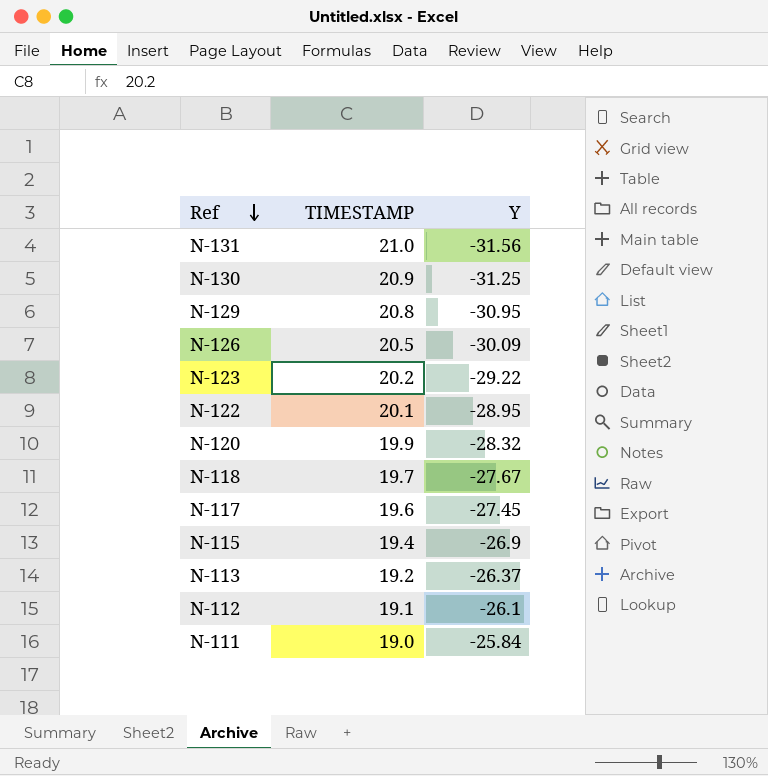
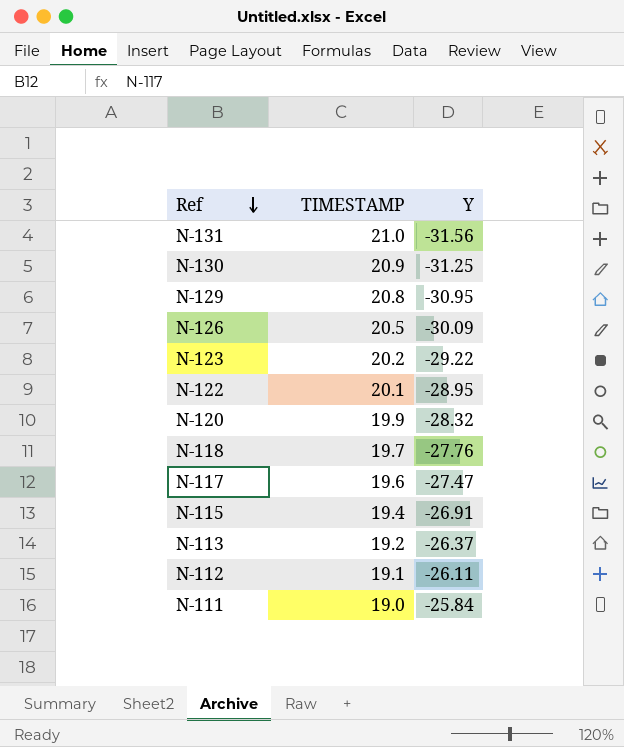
N-118 | Y: -27.67 -> -27.76
N-117 | Y: -27.45 -> -27.47
N-115 | Y: -26.9 -> -26.91
N-112 | Y: -26.1 -> -26.11

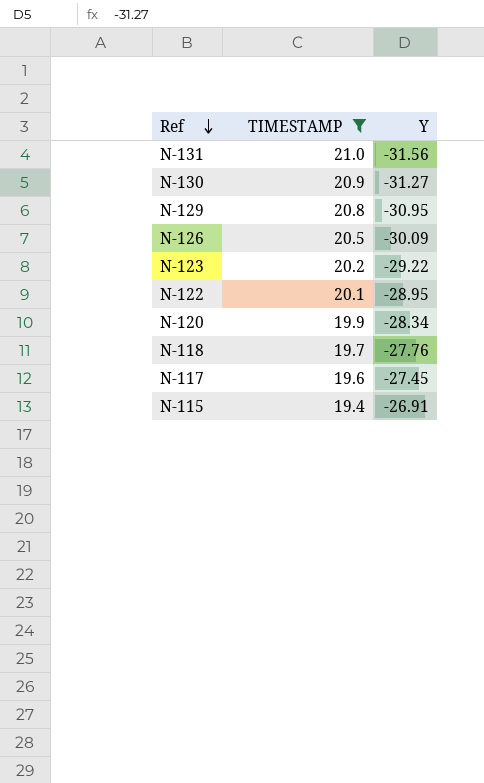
filter: none -> TIMESTAMP >= 19.4
N-130 | Y: -31.25 -> -31.27
N-120 | Y: -28.32 -> -28.34
N-117 | Y: -27.47 -> -27.45

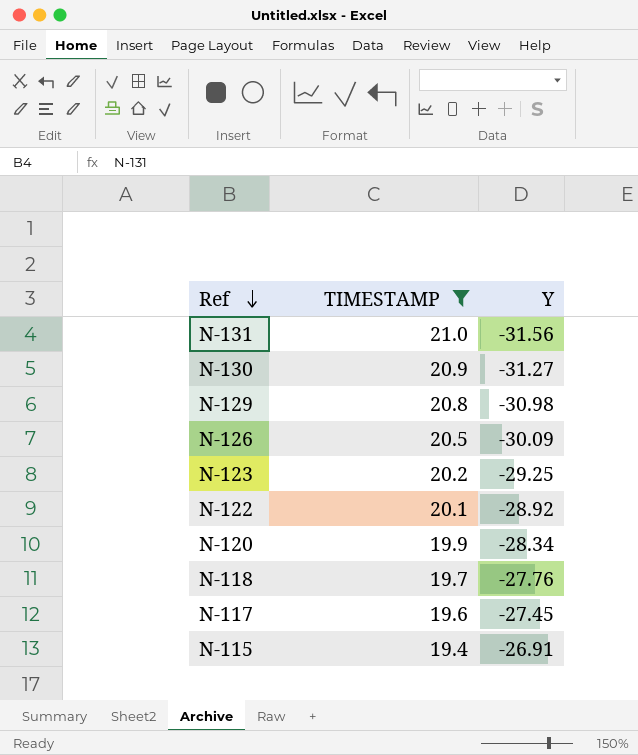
N-129 | Y: -30.95 -> -30.98
N-123 | Y: -29.22 -> -29.25
N-122 | Y: -28.95 -> -28.92

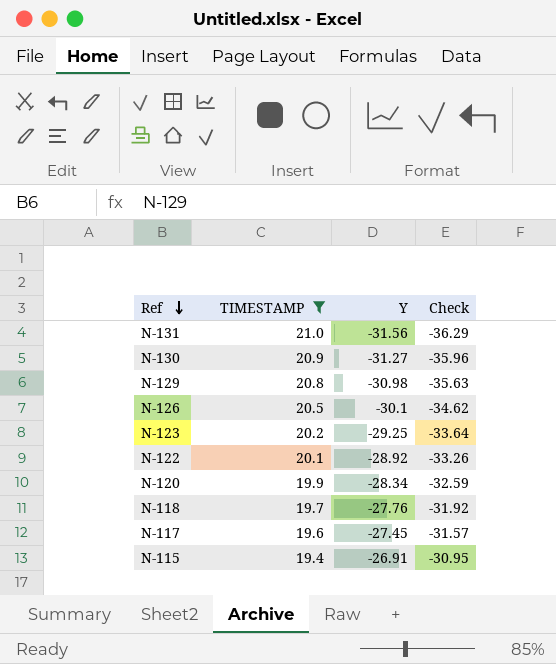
column Check | formula: none -> [Y] * 1.15
N-126 | Y: -30.09 -> -30.1

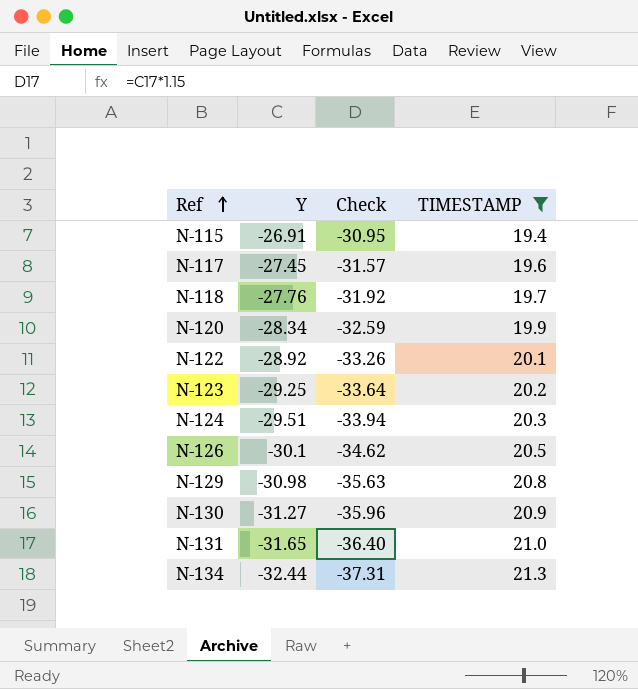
row order: Ref descending -> Ref ascending
column TIMESTAMP | position: 2 -> 4
row N-124: none -> -29.51 | -33.94 | 20.3
N-131 | Y: -31.56 -> -31.65
N-131 | Check: -36.29 -> -36.40
row N-134: none -> -32.44 | -37.31 | 21.3

